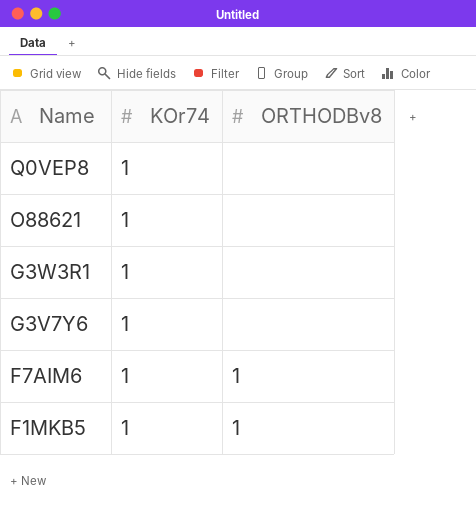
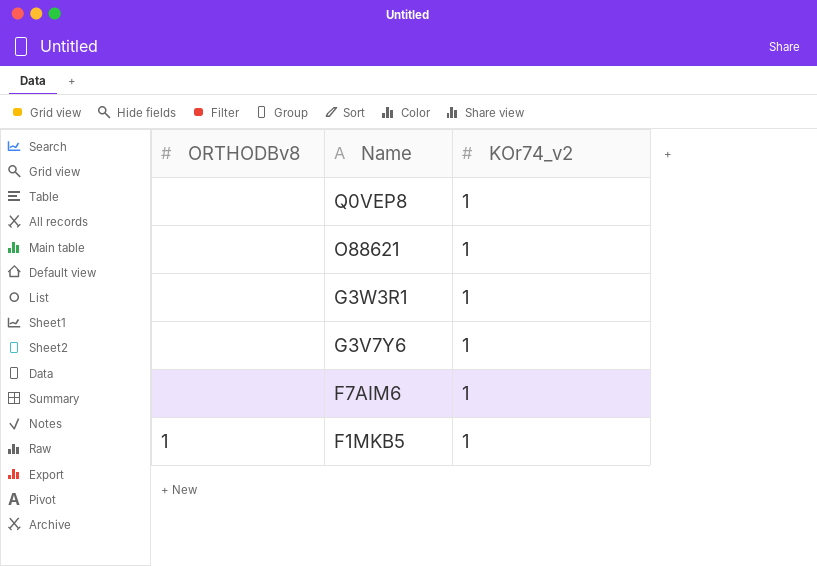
column ORTHODBv8 | position: 3 -> 1
column name: KOr74 -> KOr74_v2
F7AIM6 | ORTHODBv8: 1 -> none

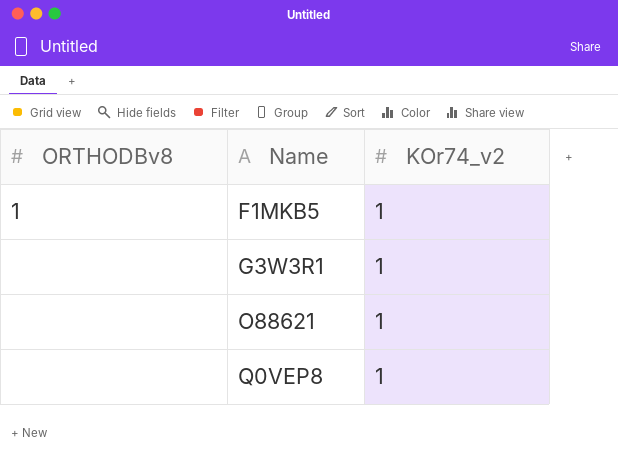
row order: Name descending -> Name ascending
row G3V7Y6: none | 1 -> none
row F7AIM6: none | 1 -> none

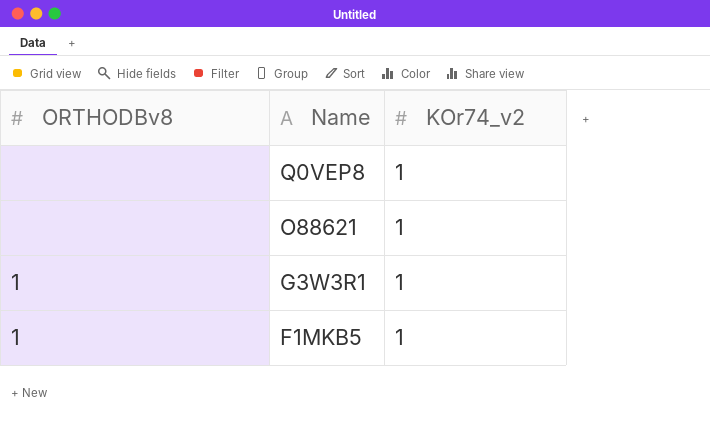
row order: Name ascending -> Name descending
G3W3R1 | ORTHODBv8: none -> 1

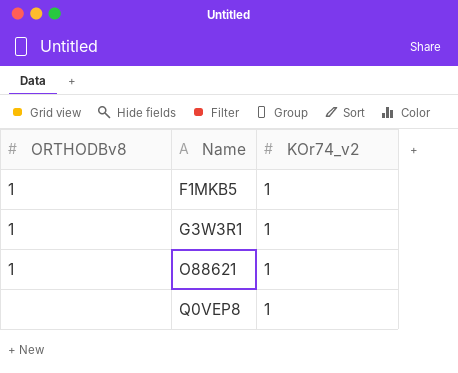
row order: Name descending -> Name ascending
O88621 | ORTHODBv8: none -> 1

